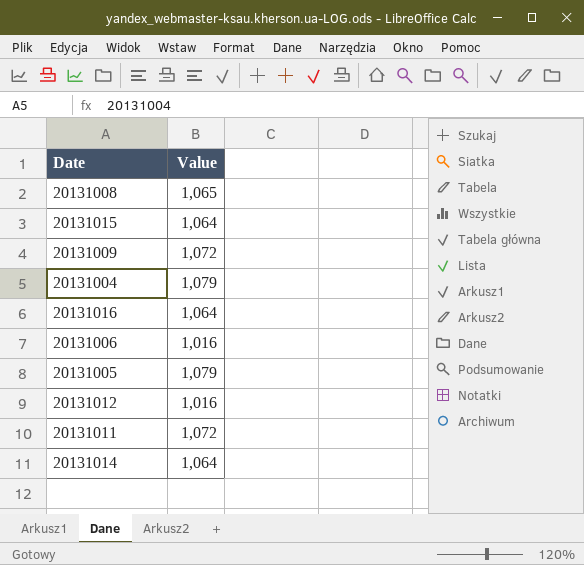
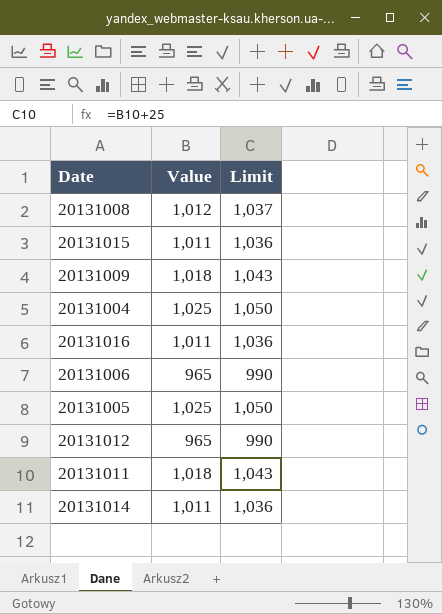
column Limit | formula: none -> [Value] + 25
20131008 | Value: 1,065 -> 1,012
20131015 | Value: 1,064 -> 1,011
20131009 | Value: 1,072 -> 1,018
20131004 | Value: 1,079 -> 1,025
20131016 | Value: 1,064 -> 1,011
20131006 | Value: 1,016 -> 965
20131005 | Value: 1,079 -> 1,025
20131012 | Value: 1,016 -> 965
20131011 | Value: 1,072 -> 1,018
20131014 | Value: 1,064 -> 1,011

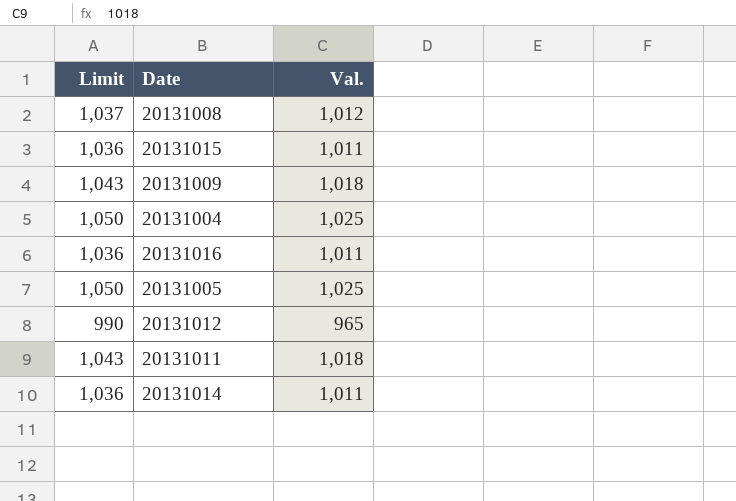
column Limit | position: 3 -> 1
column name: Value -> Val.
row 20131006: 965 | 990 -> none

